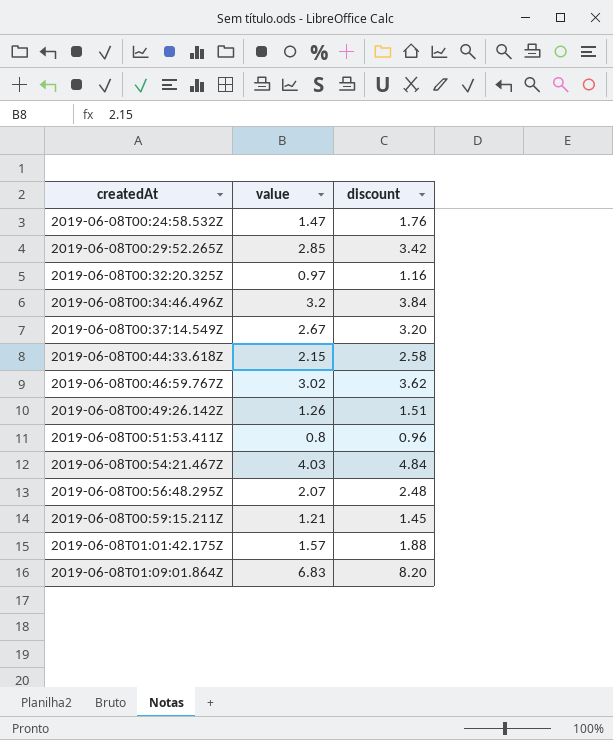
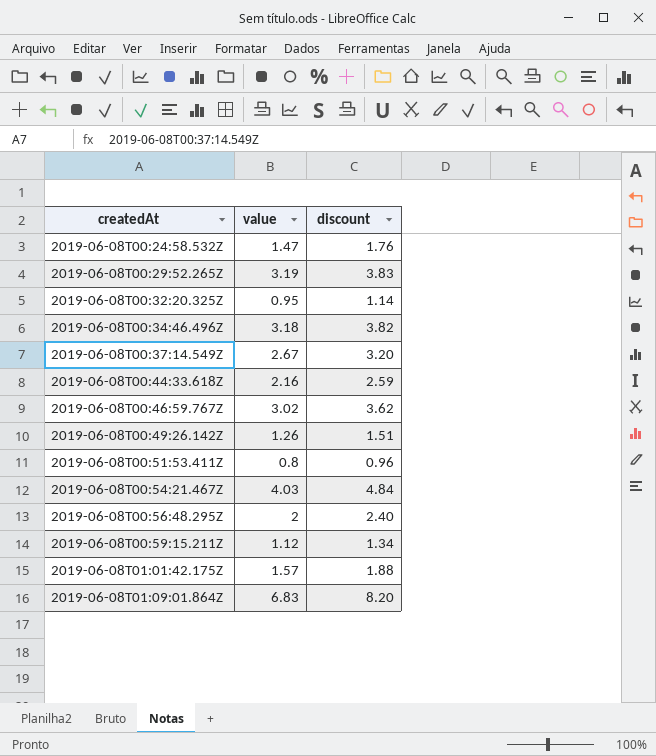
2019-06-08T00:29:52.265Z | value: 2.85 -> 3.19
2019-06-08T00:29:52.265Z | discount: 3.42 -> 3.83
2019-06-08T00:32:20.325Z | value: 0.97 -> 0.95
2019-06-08T00:32:20.325Z | discount: 1.16 -> 1.14
2019-06-08T00:34:46.496Z | value: 3.2 -> 3.18
2019-06-08T00:34:46.496Z | discount: 3.84 -> 3.82
2019-06-08T00:44:33.618Z | value: 2.15 -> 2.16
2019-06-08T00:44:33.618Z | discount: 2.58 -> 2.59
2019-06-08T00:56:48.295Z | value: 2.07 -> 2
2019-06-08T00:56:48.295Z | discount: 2.48 -> 2.40
2019-06-08T00:59:15.211Z | value: 1.21 -> 1.12
2019-06-08T00:59:15.211Z | discount: 1.45 -> 1.34

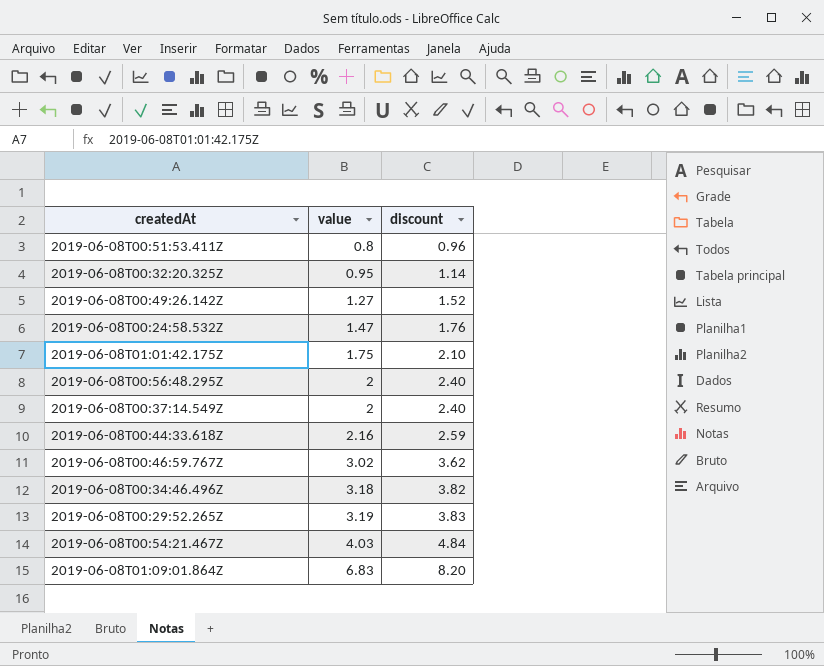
row order: createdAt ascending -> value ascending
row 2019-06-08T00:59:15.211Z: 1.12 | 1.34 -> none
2019-06-08T00:49:26.142Z | value: 1.26 -> 1.27
2019-06-08T00:49:26.142Z | discount: 1.51 -> 1.52
2019-06-08T01:01:42.175Z | value: 1.57 -> 1.75
2019-06-08T01:01:42.175Z | discount: 1.88 -> 2.10
2019-06-08T00:37:14.549Z | value: 2.67 -> 2
2019-06-08T00:37:14.549Z | discount: 3.20 -> 2.40

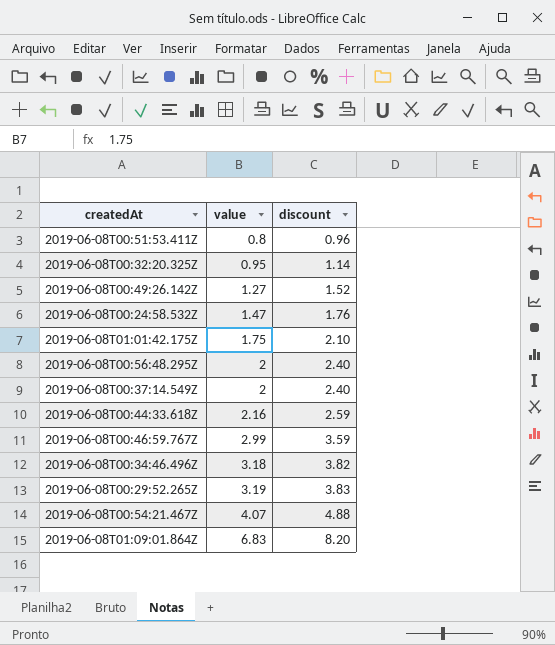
2019-06-08T00:46:59.767Z | value: 3.02 -> 2.99
2019-06-08T00:46:59.767Z | discount: 3.62 -> 3.59
2019-06-08T00:54:21.467Z | value: 4.03 -> 4.07
2019-06-08T00:54:21.467Z | discount: 4.84 -> 4.88

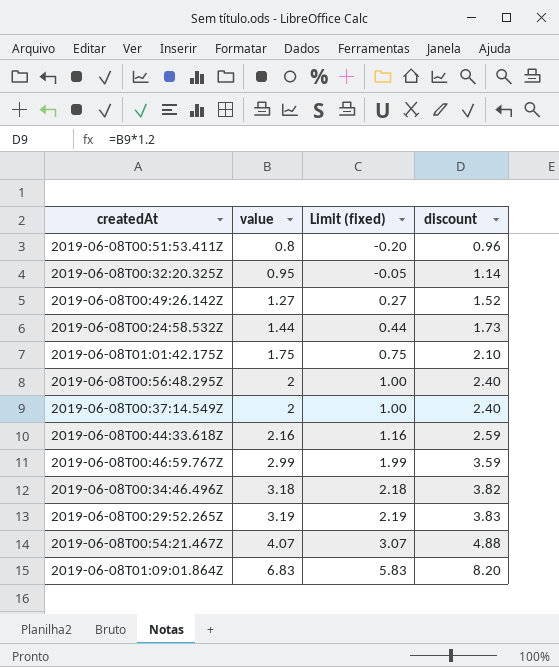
column Limit (fixed) | formula: none -> [value] - 1
2019-06-08T00:24:58.532Z | value: 1.47 -> 1.44
2019-06-08T00:24:58.532Z | discount: 1.76 -> 1.73

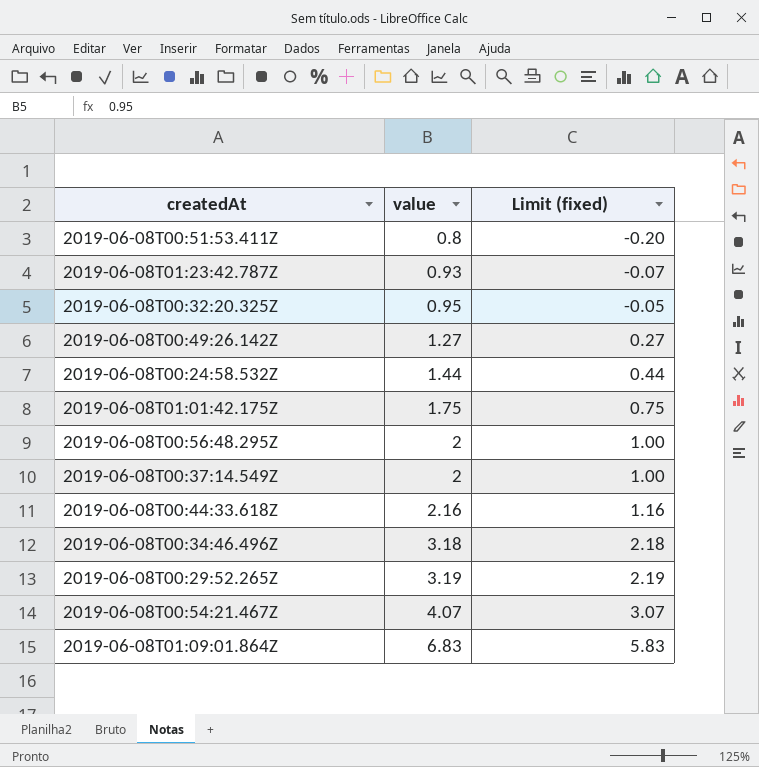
column discount | formula: [value] * 1.2 -> none
row 2019-06-08T00:46:59.767Z: 2.99 | 1.99 | 3.59 -> none
row 2019-06-08T01:23:42.787Z: none -> 0.93 | -0.07

